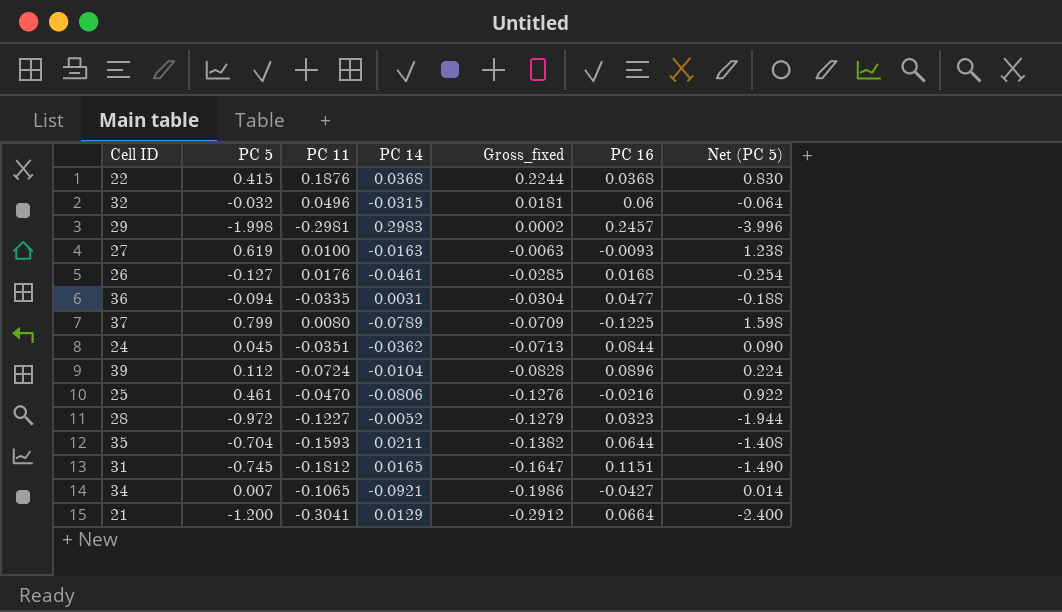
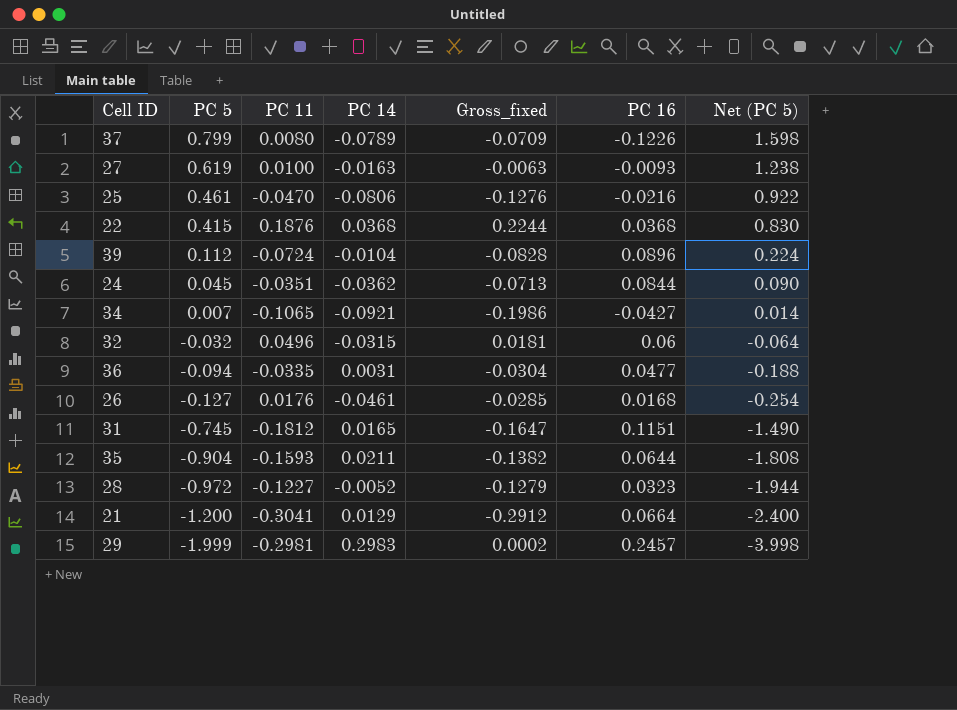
row order: Gross_fixed descending -> PC 5 descending
37 | PC 16: -0.1225 -> -0.1226
35 | PC 5: -0.704 -> -0.904
35 | Net (PC 5): -1.408 -> -1.808
29 | PC 5: -1.998 -> -1.999
29 | Net (PC 5): -3.996 -> -3.998

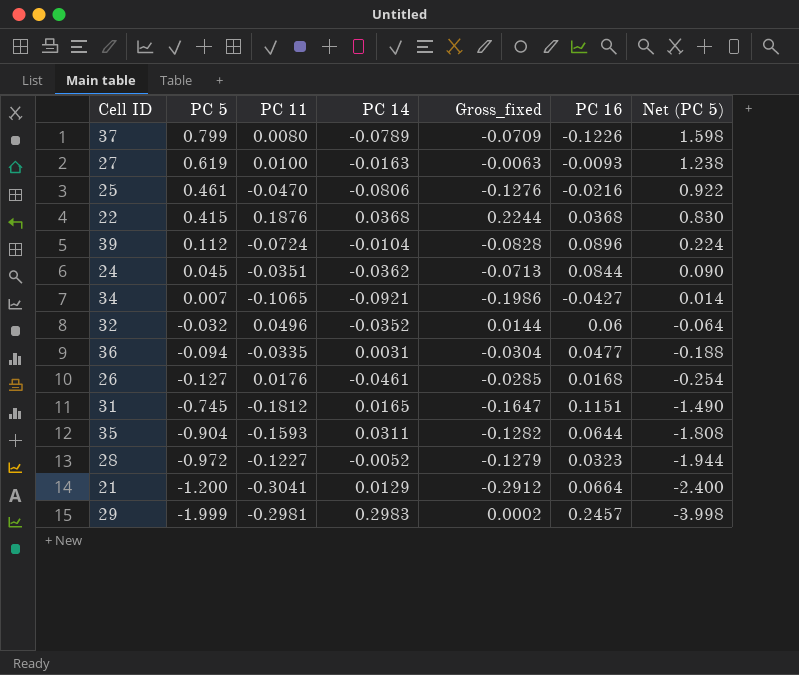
32 | PC 14: -0.0315 -> -0.0352
32 | Gross_fixed: 0.0181 -> 0.0144
35 | PC 14: 0.0211 -> 0.0311
35 | Gross_fixed: -0.1382 -> -0.1282

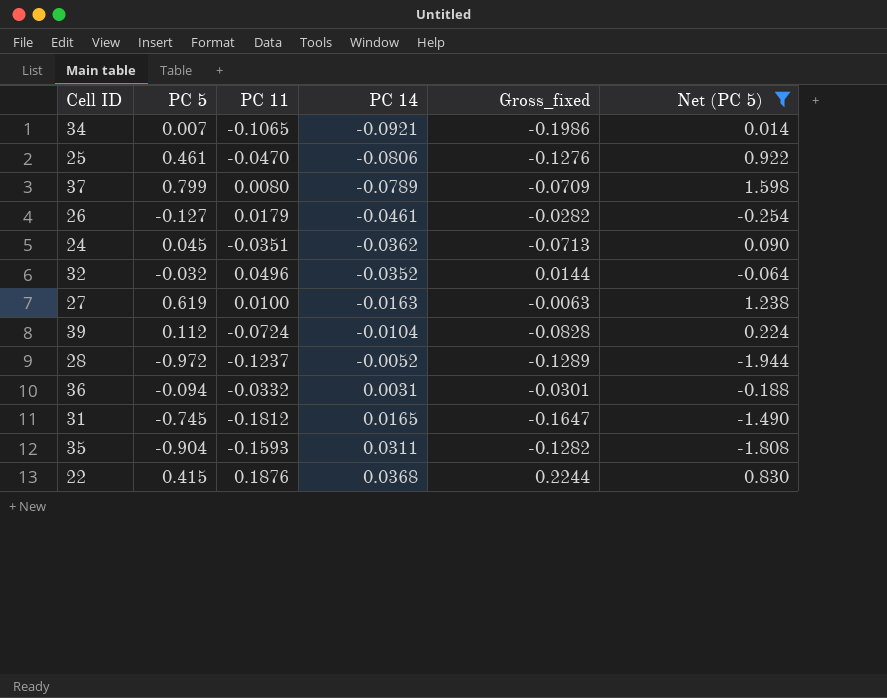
filter: none -> Net (PC 5) >= -1.944
row order: PC 5 descending -> PC 14 ascending
column PC 16 | position: 6 -> none
26 | PC 11: 0.0176 -> 0.0179
26 | Gross_fixed: -0.0285 -> -0.0282
28 | PC 11: -0.1227 -> -0.1237
28 | Gross_fixed: -0.1279 -> -0.1289
36 | PC 11: -0.0335 -> -0.0332
36 | Gross_fixed: -0.0304 -> -0.0301

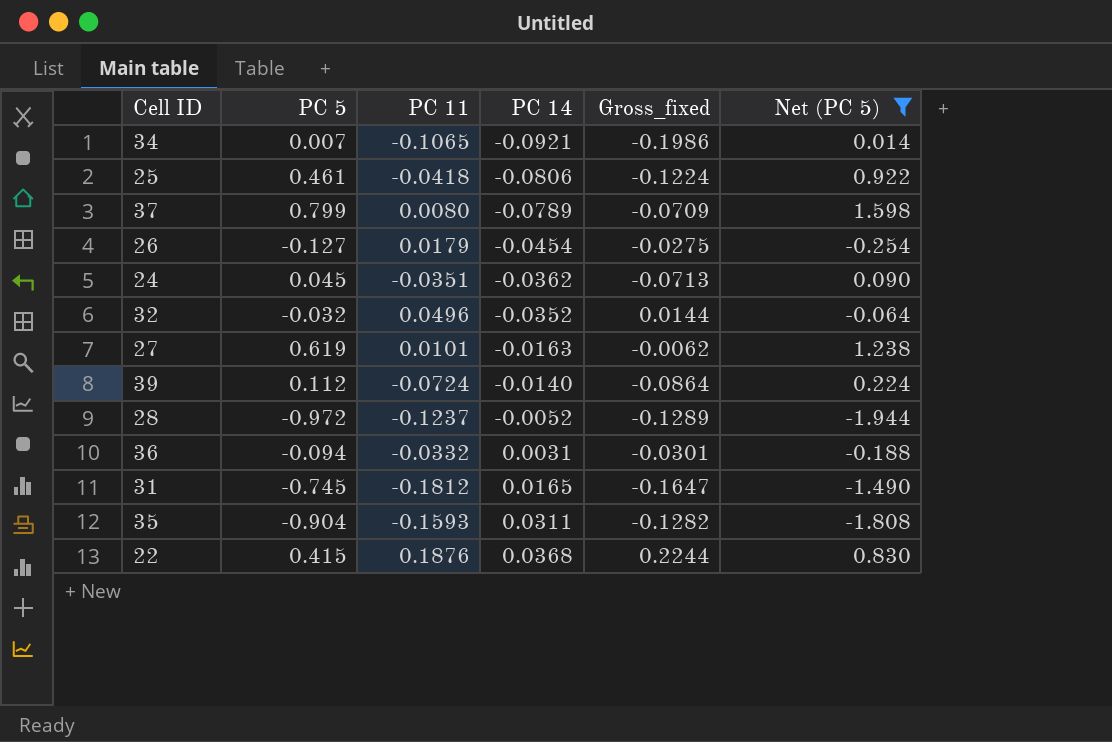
25 | PC 11: -0.0470 -> -0.0418
25 | Gross_fixed: -0.1276 -> -0.1224
26 | PC 14: -0.0461 -> -0.0454
26 | Gross_fixed: -0.0282 -> -0.0275
27 | PC 11: 0.0100 -> 0.0101
27 | Gross_fixed: -0.0063 -> -0.0062
39 | PC 14: -0.0104 -> -0.0140
39 | Gross_fixed: -0.0828 -> -0.0864

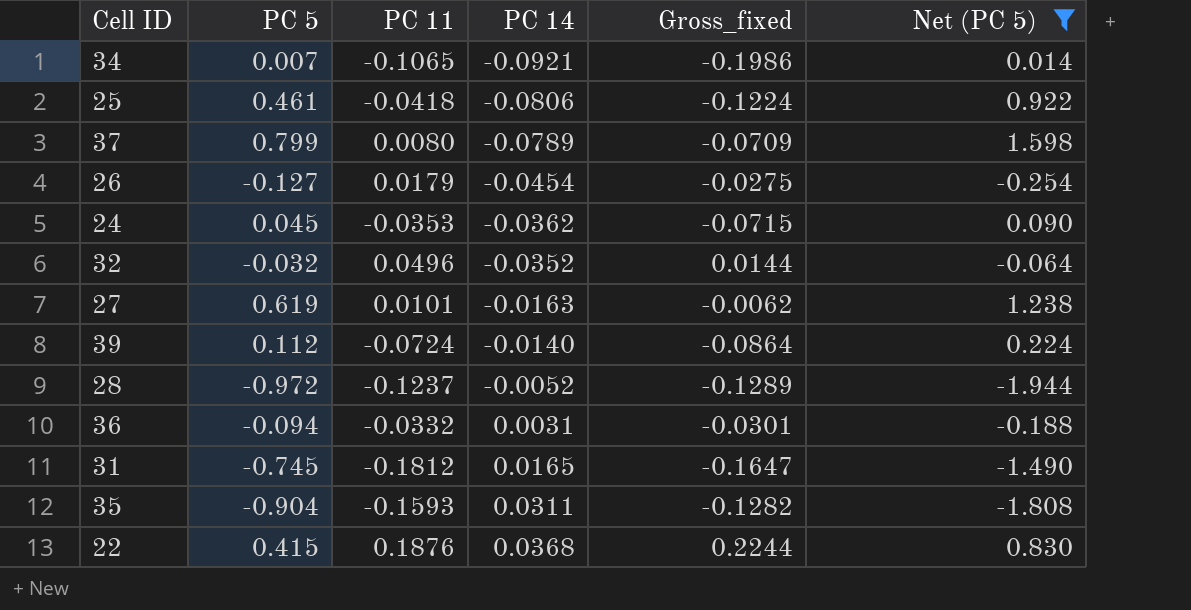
24 | PC 11: -0.0351 -> -0.0353
24 | Gross_fixed: -0.0713 -> -0.0715

